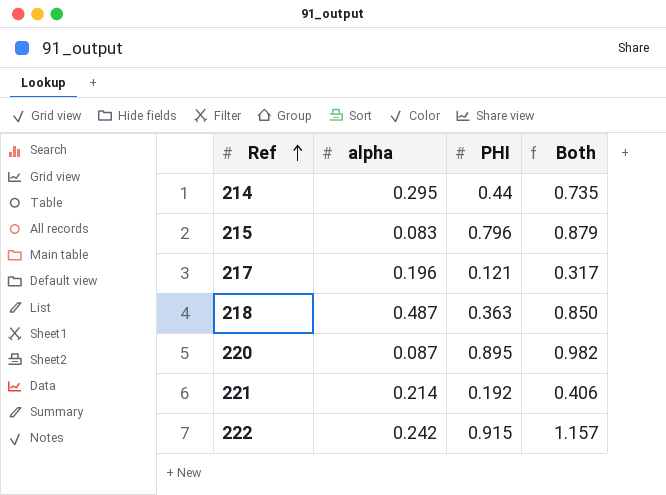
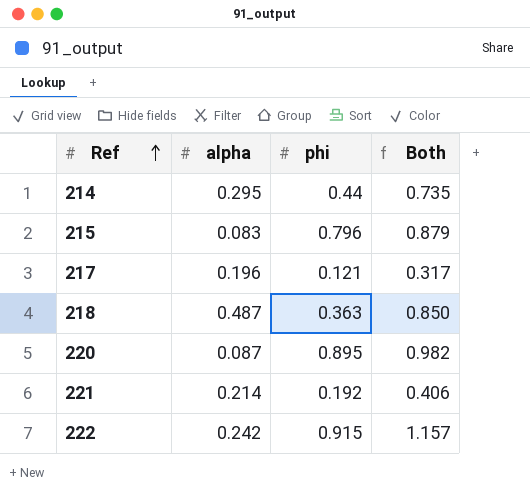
column name: PHI -> phi

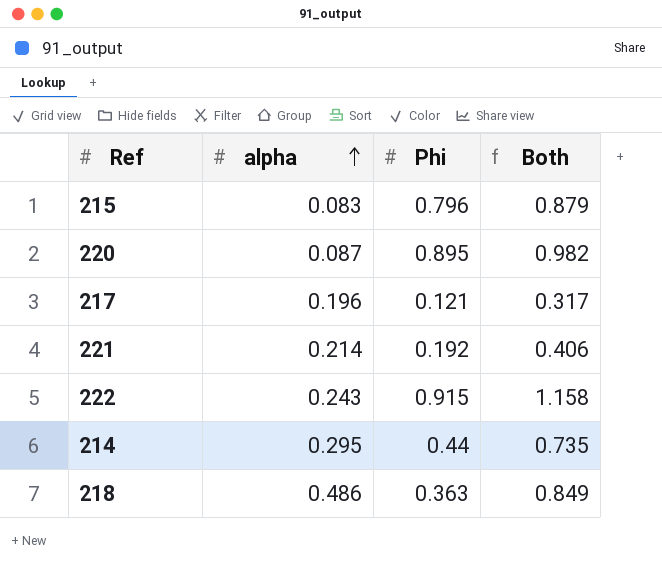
row order: Ref ascending -> alpha ascending
column name: phi -> Phi
222 | alpha: 0.242 -> 0.243
222 | Both: 1.157 -> 1.158
218 | alpha: 0.487 -> 0.486
218 | Both: 0.850 -> 0.849

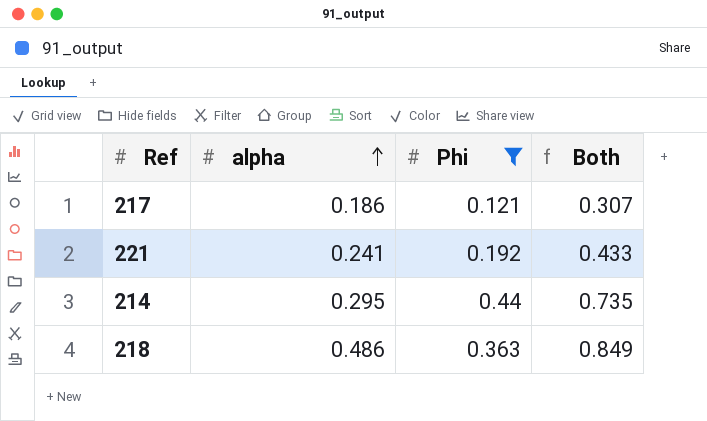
filter: none -> Phi <= 0.44
217 | alpha: 0.196 -> 0.186
217 | Both: 0.317 -> 0.307
221 | alpha: 0.214 -> 0.241
221 | Both: 0.406 -> 0.433

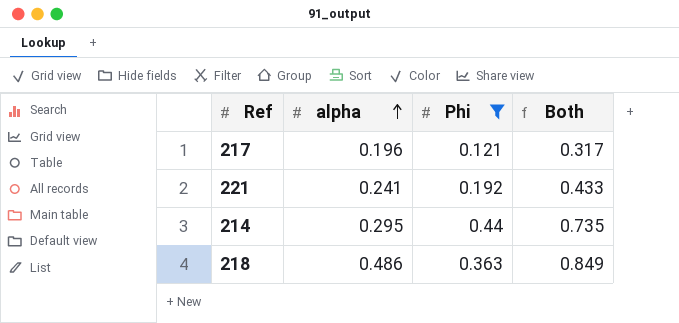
217 | alpha: 0.186 -> 0.196
217 | Both: 0.307 -> 0.317

